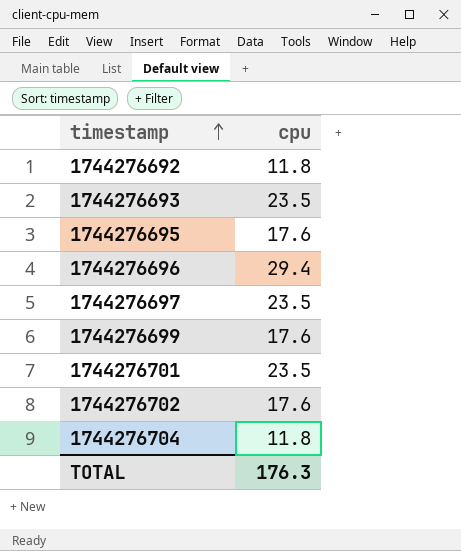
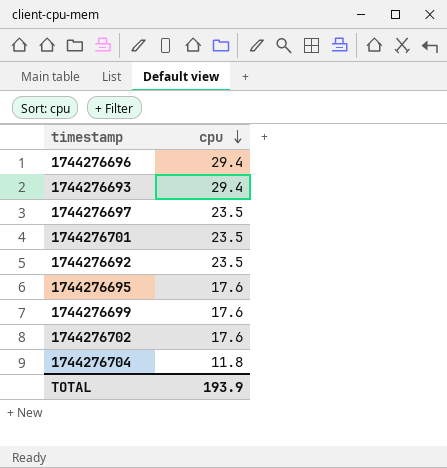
row order: timestamp ascending -> cpu descending
1744276693 | cpu: 23.5 -> 29.4
1744276692 | cpu: 11.8 -> 23.5
TOTAL | cpu: 176.3 -> 193.9

